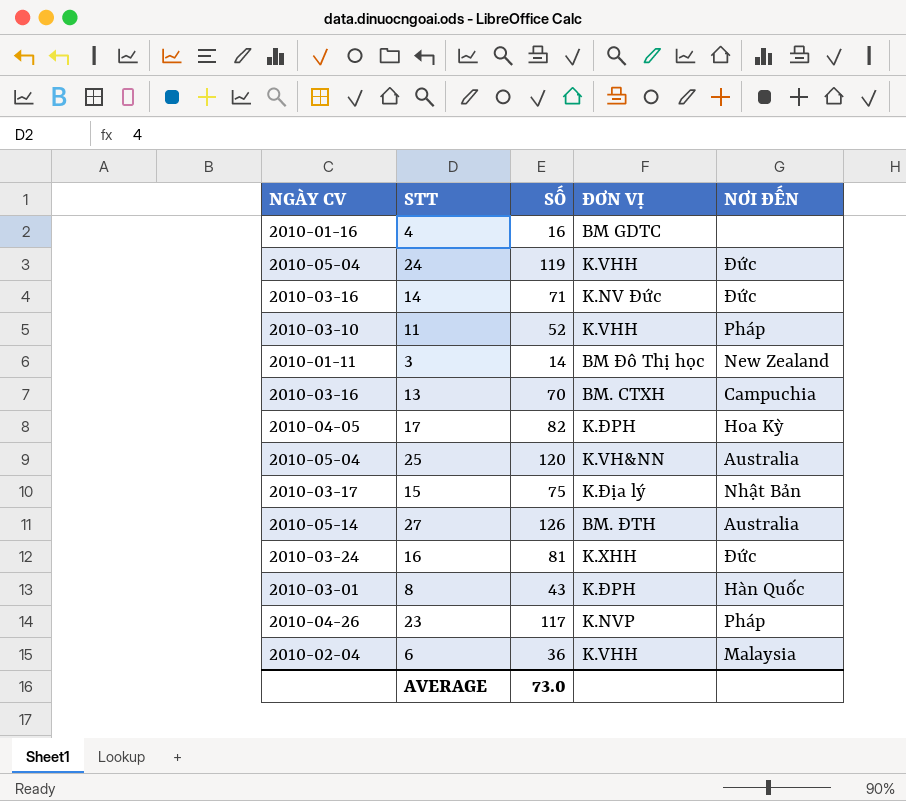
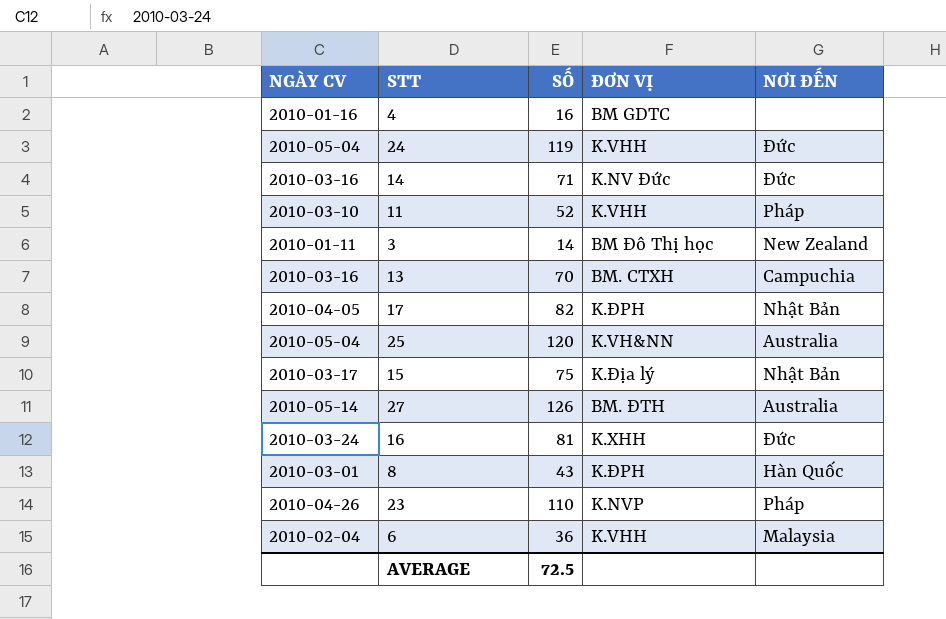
17 | NƠI ĐẾN: Hoa Kỳ -> Nhật Bản
23 | SỐ: 117 -> 110
AVERAGE | SỐ: 73.0 -> 72.5

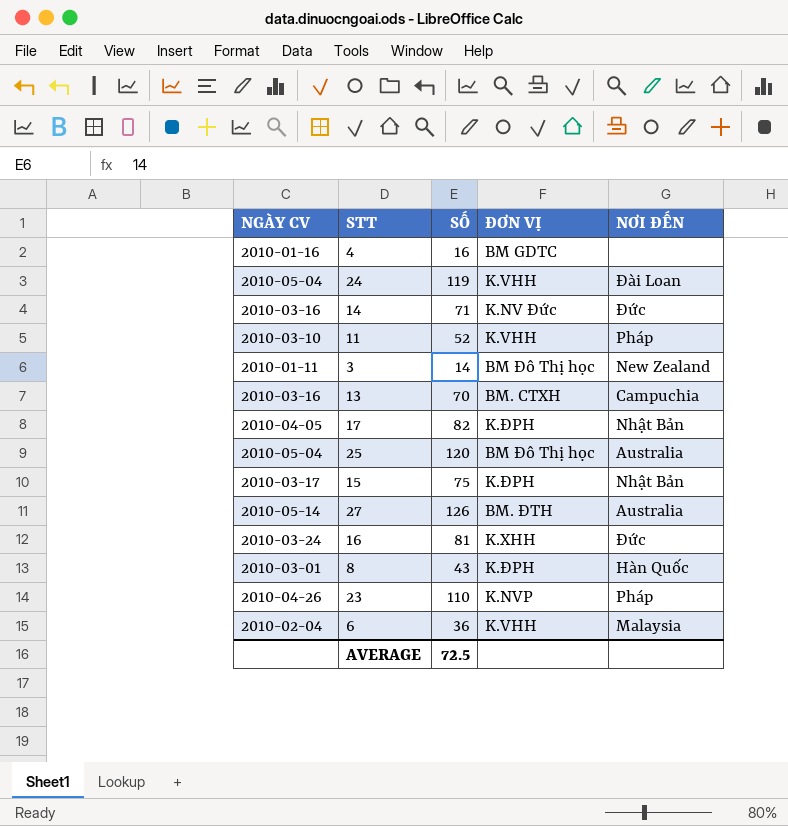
24 | NƠI ĐẾN: Đức -> Đài Loan
25 | ĐƠN VỊ: K.VH&NN -> BM Đô Thị học
15 | ĐƠN VỊ: K.Địa lý -> K.ĐPH

